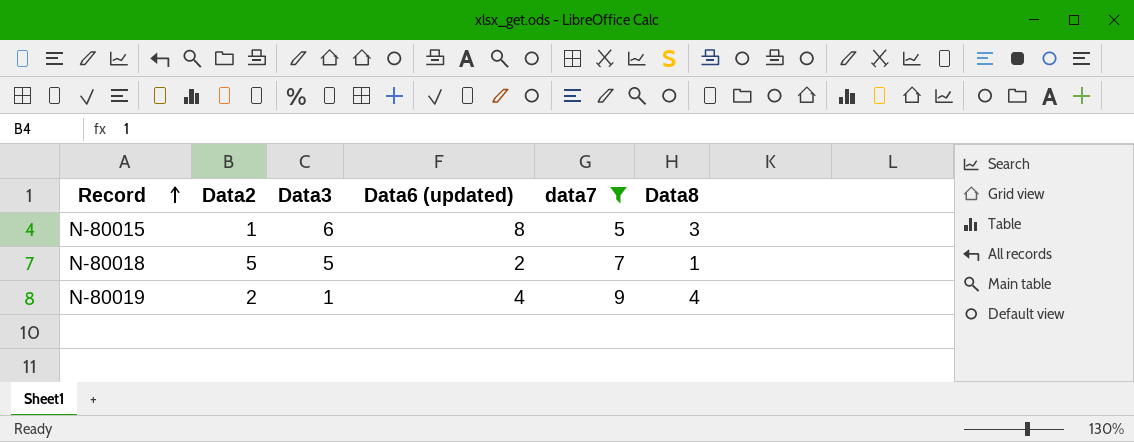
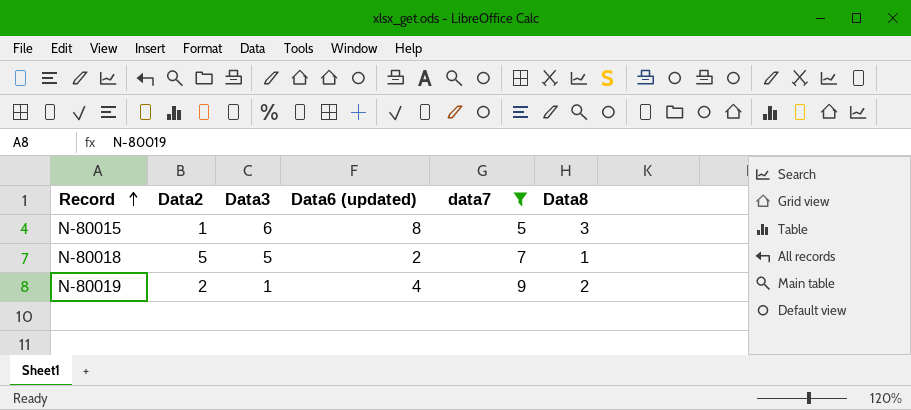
N-80019 | Data8: 4 -> 2

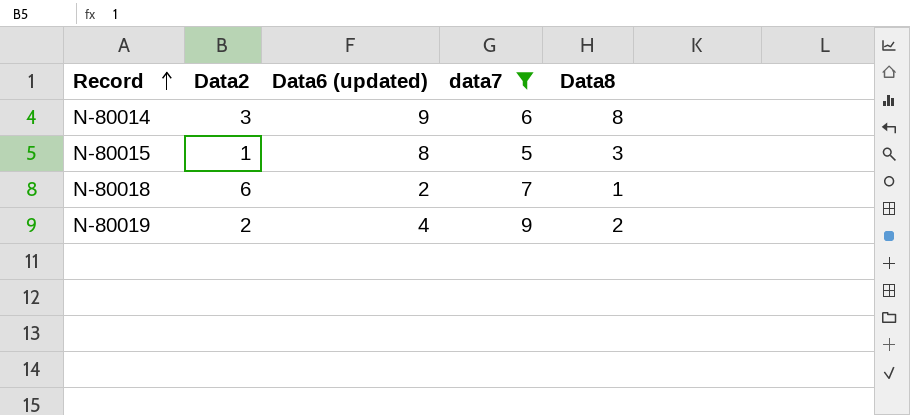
column Data3 | position: 3 -> none
row N-80014: none -> 3 | 9 | 6 | 8
N-80018 | Data2: 5 -> 6

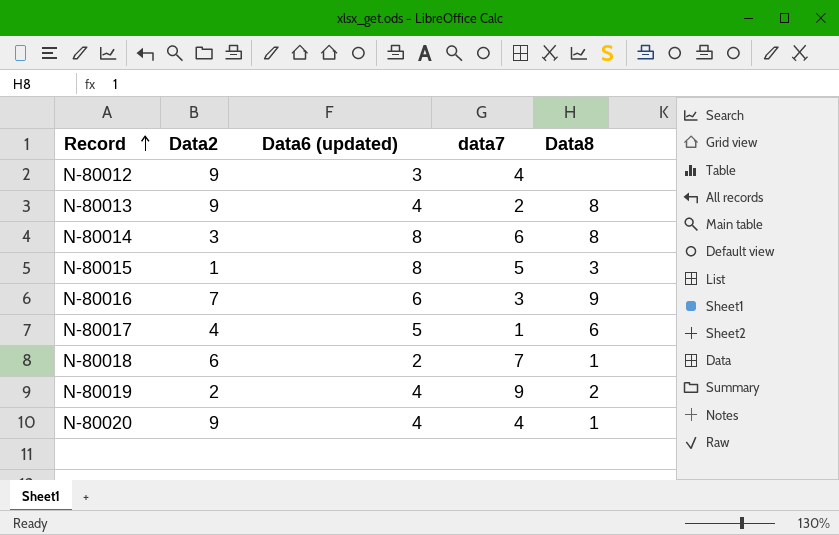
filter: data7 >= 5 -> none
N-80014 | Data6 (updated): 9 -> 8

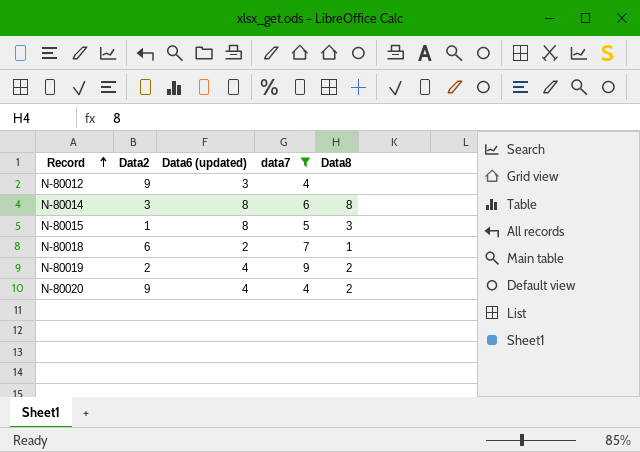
filter: none -> data7 >= 4
N-80020 | Data8: 1 -> 2

